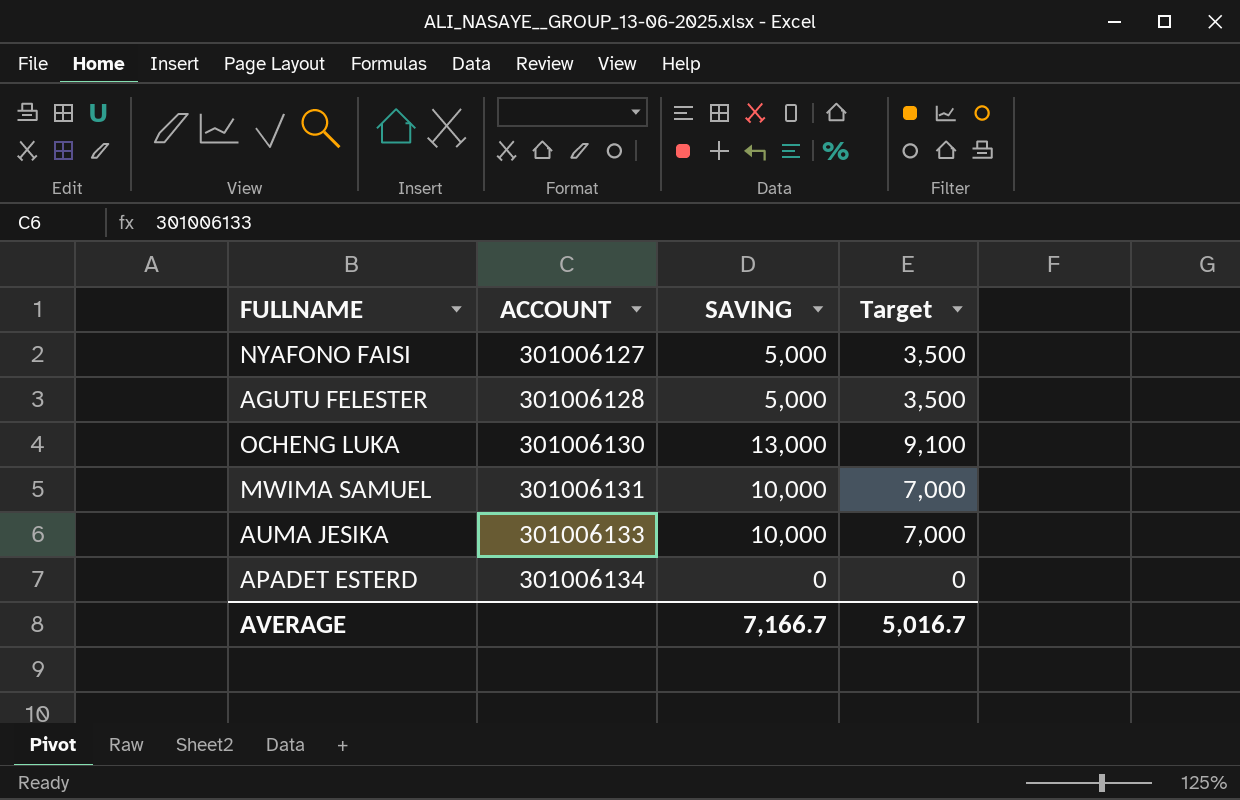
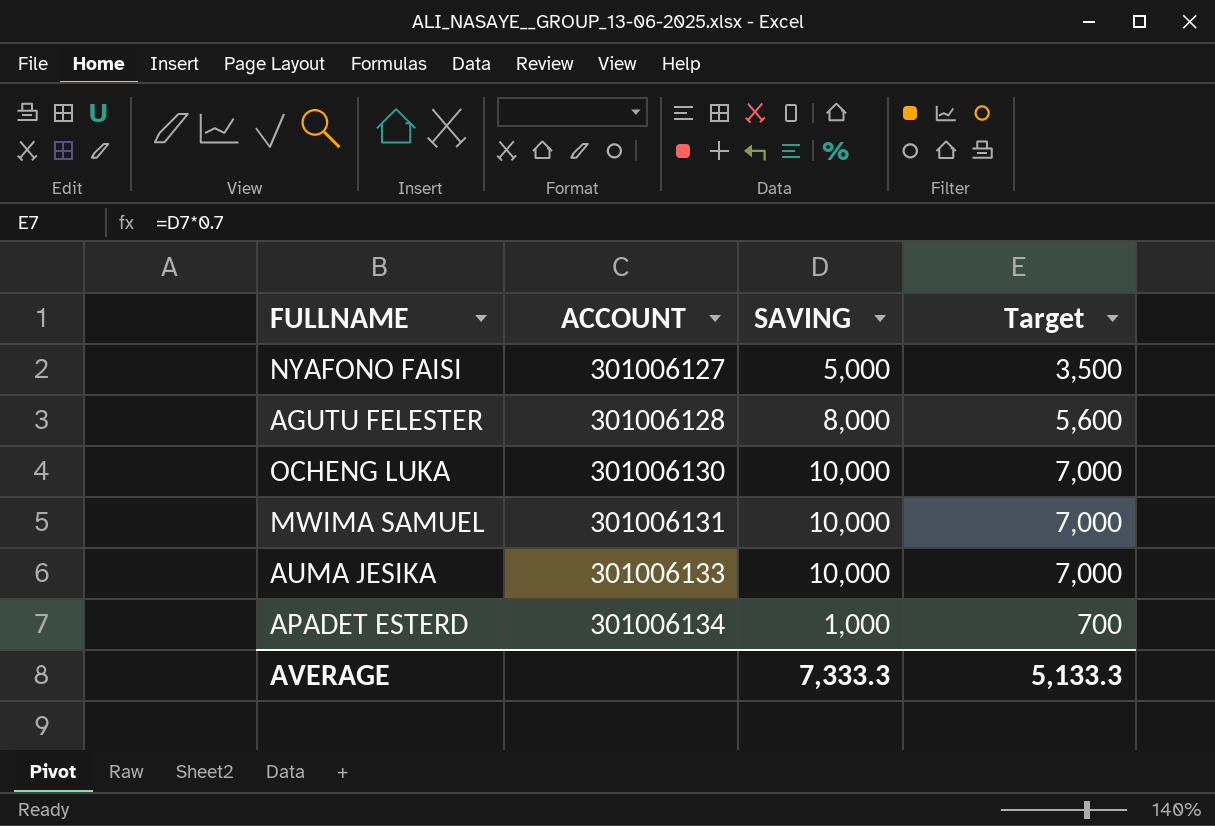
AGUTU FELESTER | SAVING: 5,000 -> 8,000
AGUTU FELESTER | Target: 3,500 -> 5,600
OCHENG LUKA | SAVING: 13,000 -> 10,000
OCHENG LUKA | Target: 9,100 -> 7,000
APADET ESTERD | SAVING: 0 -> 1,000
APADET ESTERD | Target: 0 -> 700
AVERAGE | SAVING: 7,166.7 -> 7,333.3
AVERAGE | Target: 5,016.7 -> 5,133.3

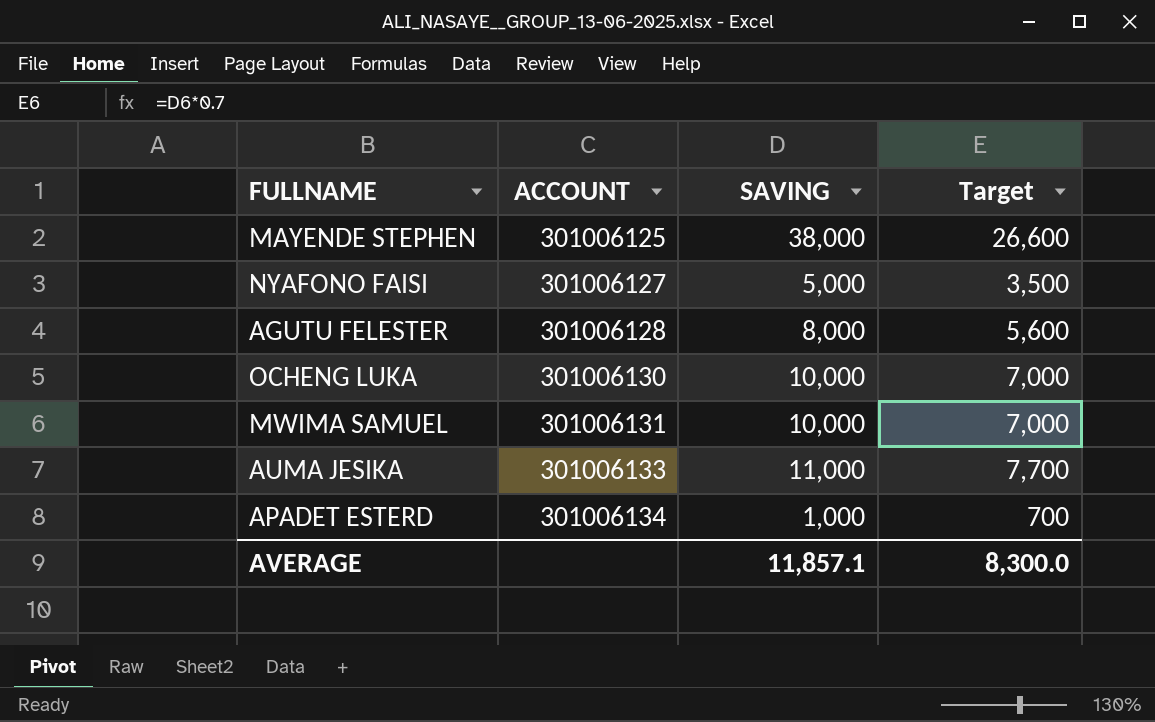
row MAYENDE STEPHEN: none -> 301006125 | 38,000 | 26,600
AUMA JESIKA | SAVING: 10,000 -> 11,000
AUMA JESIKA | Target: 7,000 -> 7,700
AVERAGE | SAVING: 7,333.3 -> 11,857.1
AVERAGE | Target: 5,133.3 -> 8,300.0

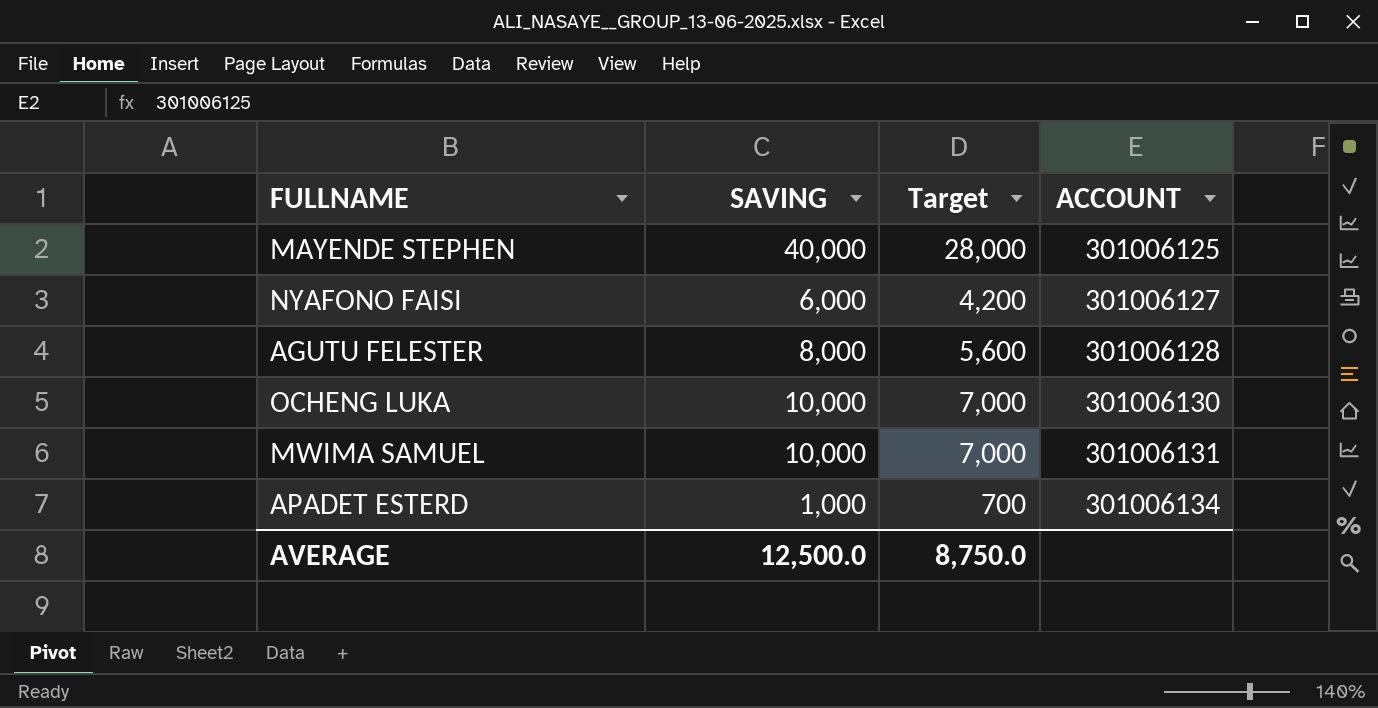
column ACCOUNT | position: 2 -> 4
row AUMA JESIKA: 301006133 | 11,000 | 7,700 -> none
MAYENDE STEPHEN | SAVING: 38,000 -> 40,000
MAYENDE STEPHEN | Target: 26,600 -> 28,000
NYAFONO FAISI | SAVING: 5,000 -> 6,000
NYAFONO FAISI | Target: 3,500 -> 4,200
AVERAGE | SAVING: 11,857.1 -> 12,500.0
AVERAGE | Target: 8,300.0 -> 8,750.0

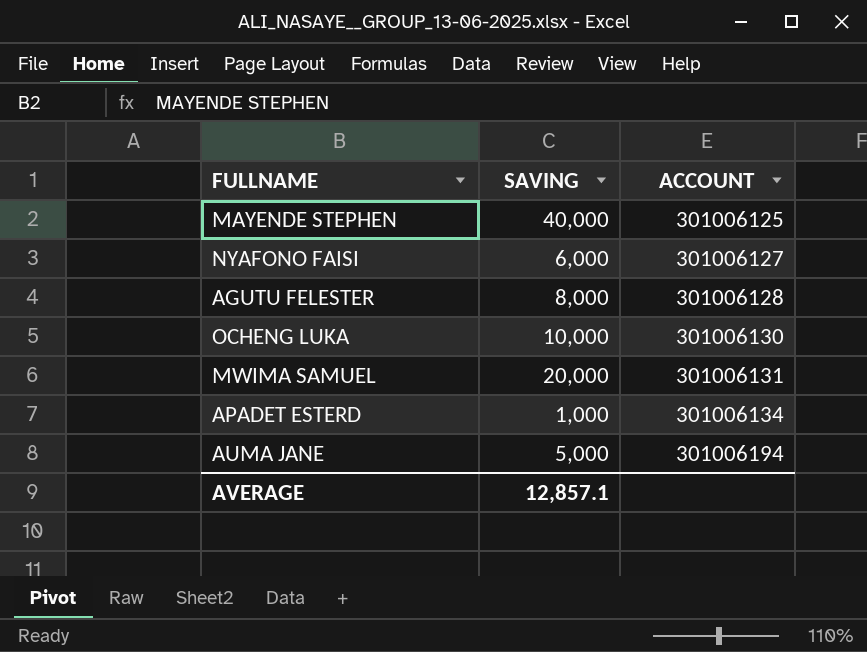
column Target | formula: [SAVING] * 0.7 -> none
MWIMA SAMUEL | SAVING: 10,000 -> 20,000
row AUMA JANE: none -> 5,000 | 301006194
AVERAGE | SAVING: 12,500.0 -> 12,857.1

